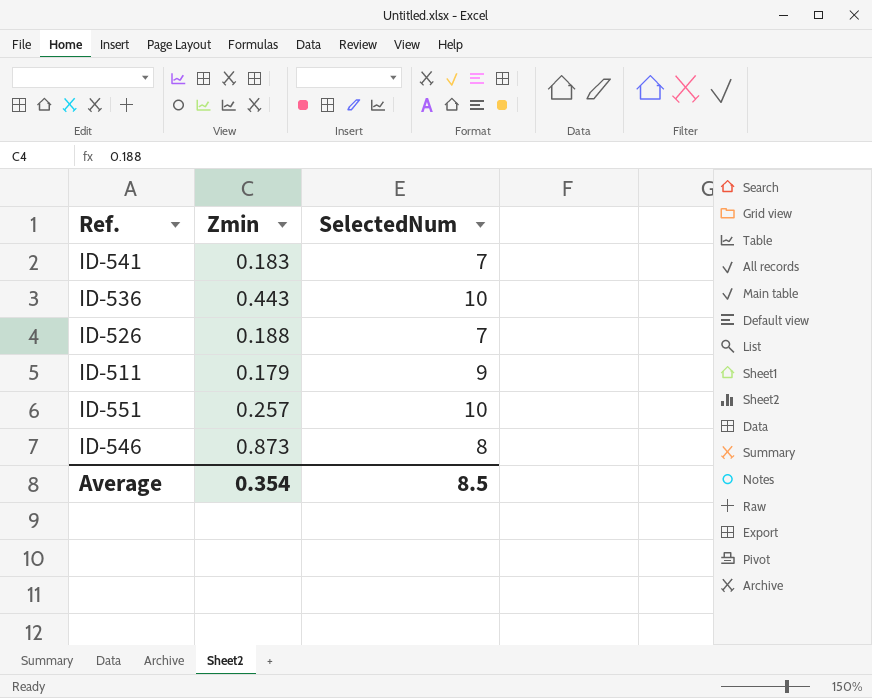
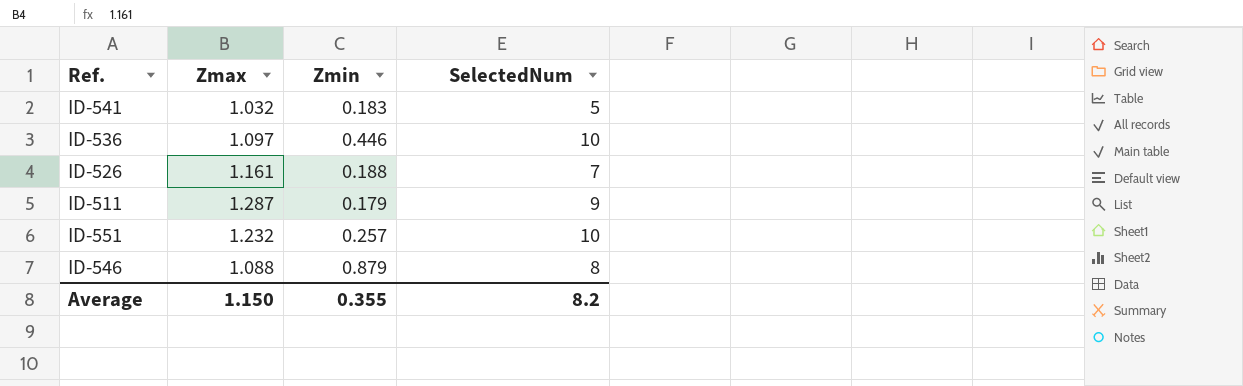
column Zmax | position: none -> 2
ID-541 | SelectedNum: 7 -> 5
ID-536 | Zmin: 0.443 -> 0.446
ID-546 | Zmin: 0.873 -> 0.879
Average | Zmin: 0.354 -> 0.355
Average | SelectedNum: 8.5 -> 8.2

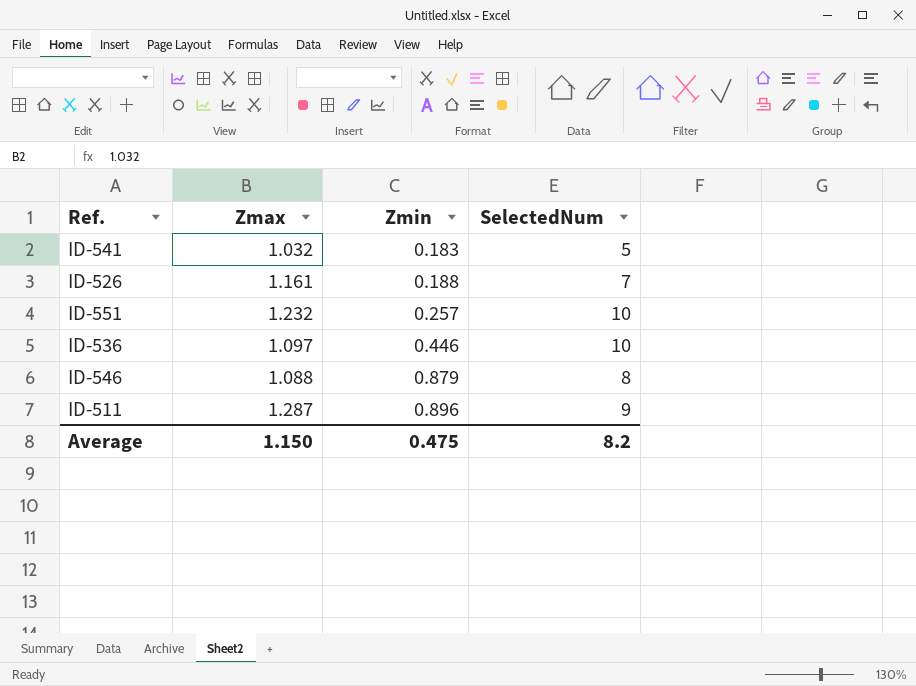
row order: none -> Zmin ascending
ID-511 | Zmin: 0.179 -> 0.896
Average | Zmin: 0.355 -> 0.475

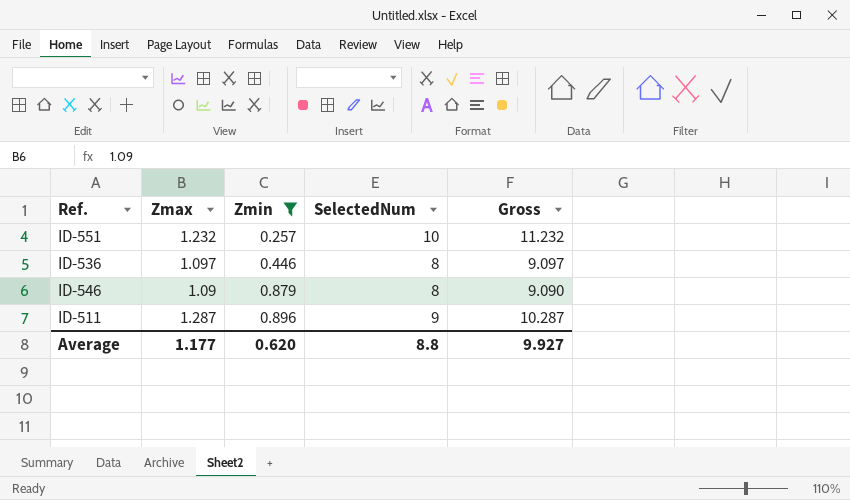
filter: none -> Zmin >= 0.257
column Gross | formula: none -> [Zmax] + [SelectedNum]
ID-536 | SelectedNum: 10 -> 8
ID-546 | Zmax: 1.088 -> 1.09
Average | Zmax: 1.150 -> 1.177
Average | Zmin: 0.475 -> 0.620
Average | SelectedNum: 8.2 -> 8.8

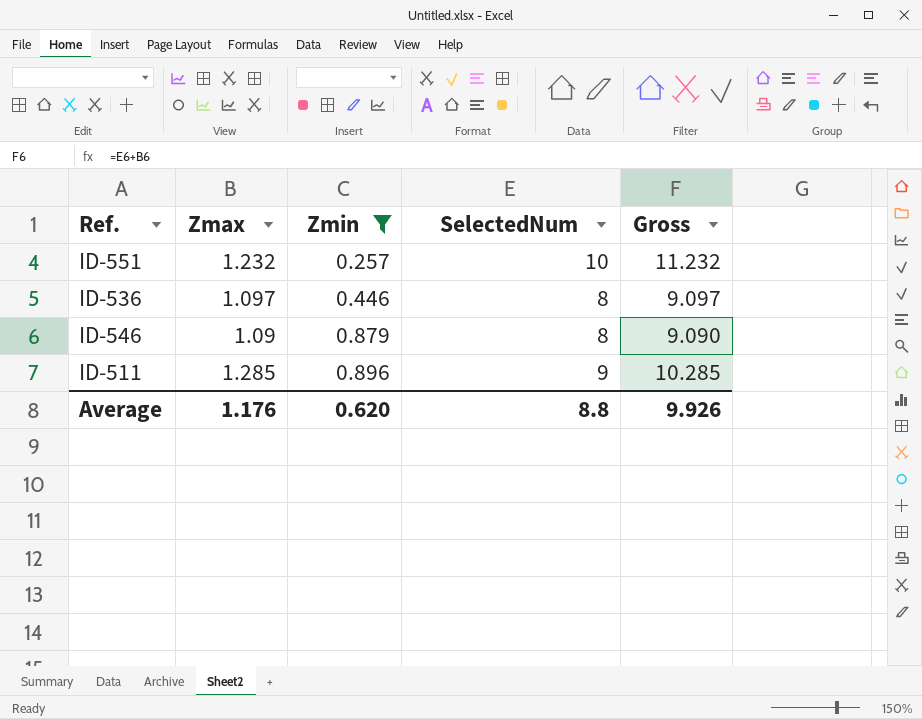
ID-511 | Zmax: 1.287 -> 1.285
ID-511 | Gross: 10.287 -> 10.285
Average | Zmax: 1.177 -> 1.176
Average | Gross: 9.927 -> 9.926

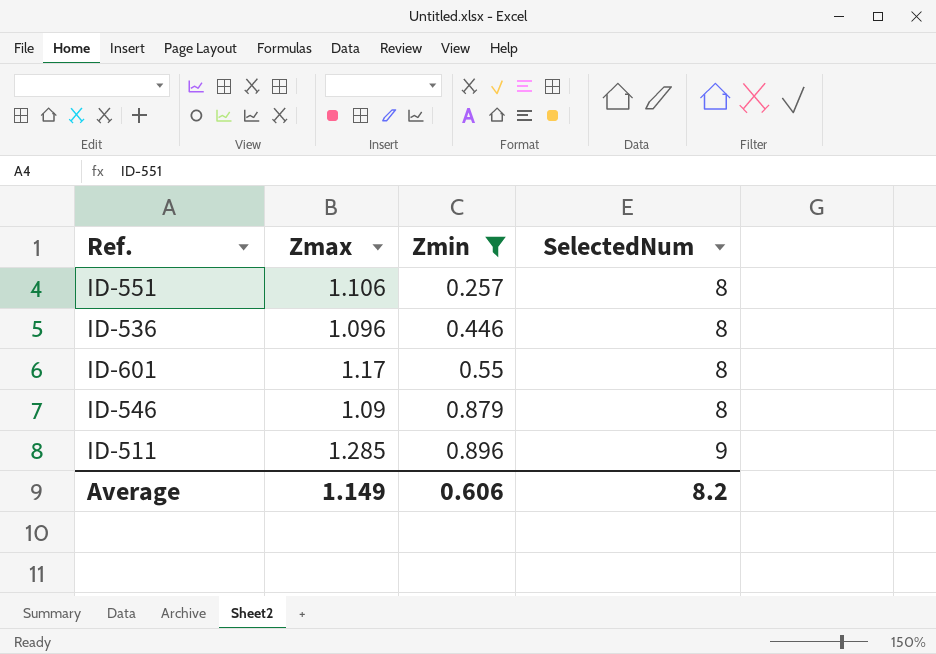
column Gross | formula: [Zmax] + [SelectedNum] -> none
ID-551 | Zmax: 1.232 -> 1.106
ID-551 | SelectedNum: 10 -> 8
ID-536 | Zmax: 1.097 -> 1.096
row ID-601: none -> 1.17 | 0.55 | 8
Average | Zmax: 1.176 -> 1.149
Average | Zmin: 0.620 -> 0.606
Average | SelectedNum: 8.8 -> 8.2

